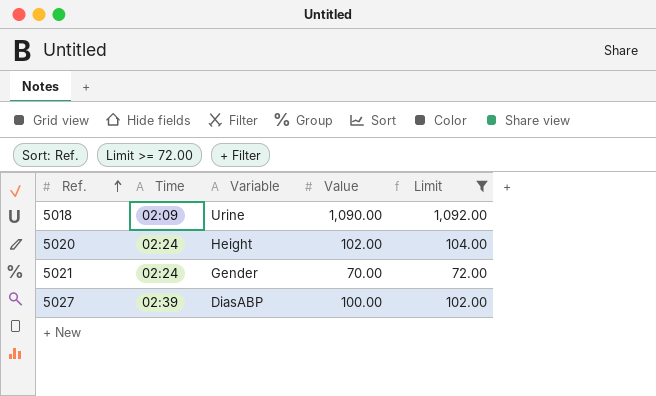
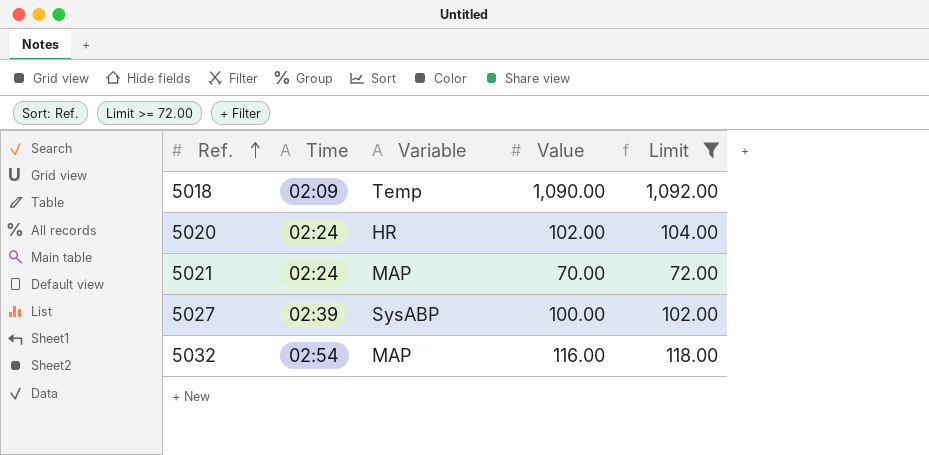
5018 | Variable: Urine -> Temp
5020 | Variable: Height -> HR
5021 | Variable: Gender -> MAP
5027 | Variable: DiasABP -> SysABP
row 5032: none -> 02:54 | MAP | 116.00 | 118.00

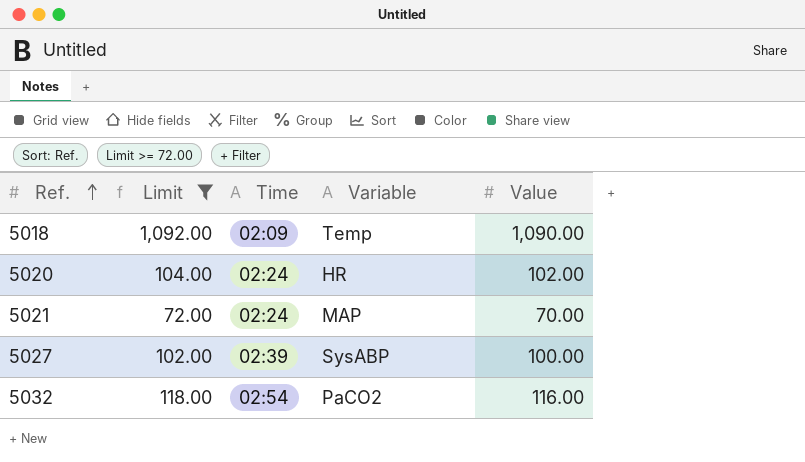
column Limit | position: 5 -> 2
5032 | Variable: MAP -> PaCO2

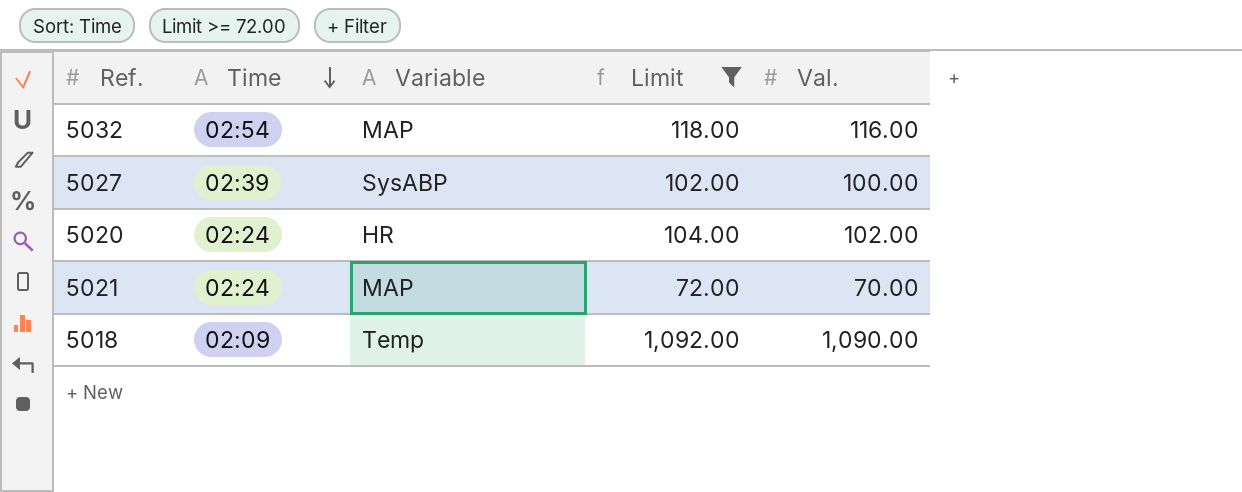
row order: Ref. ascending -> Time descending
column Limit | position: 2 -> 4
column name: Value -> Val.
5032 | Variable: PaCO2 -> MAP

